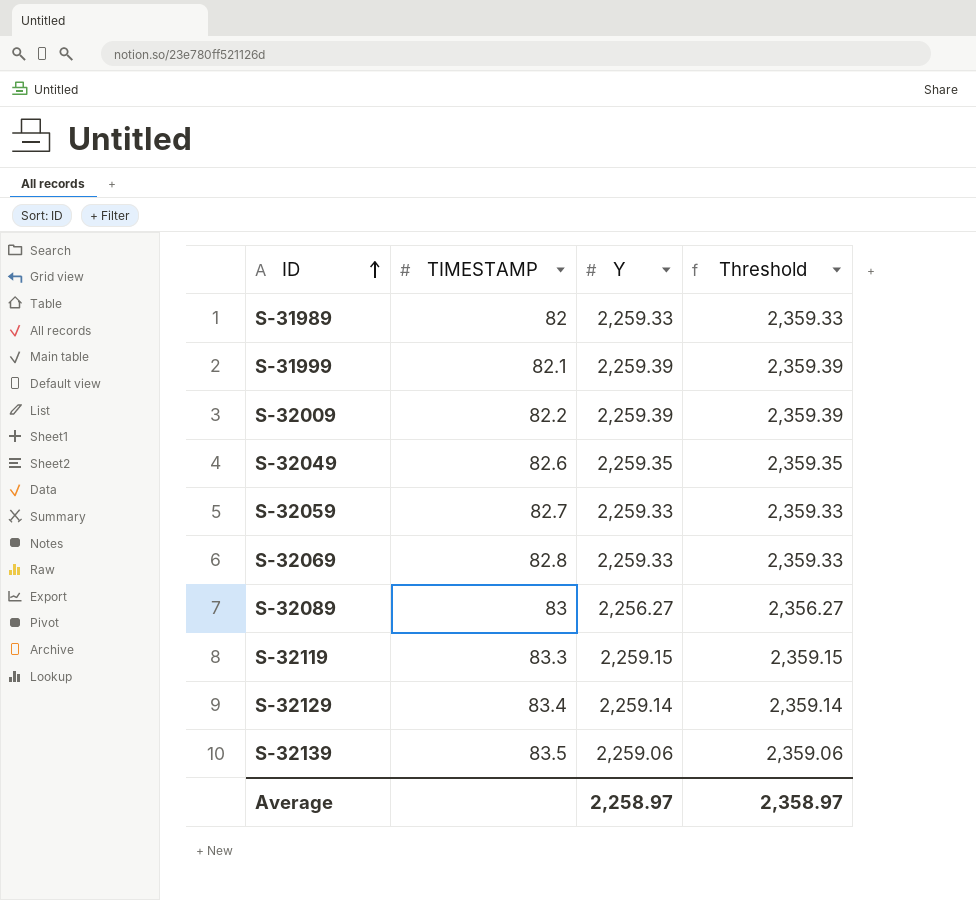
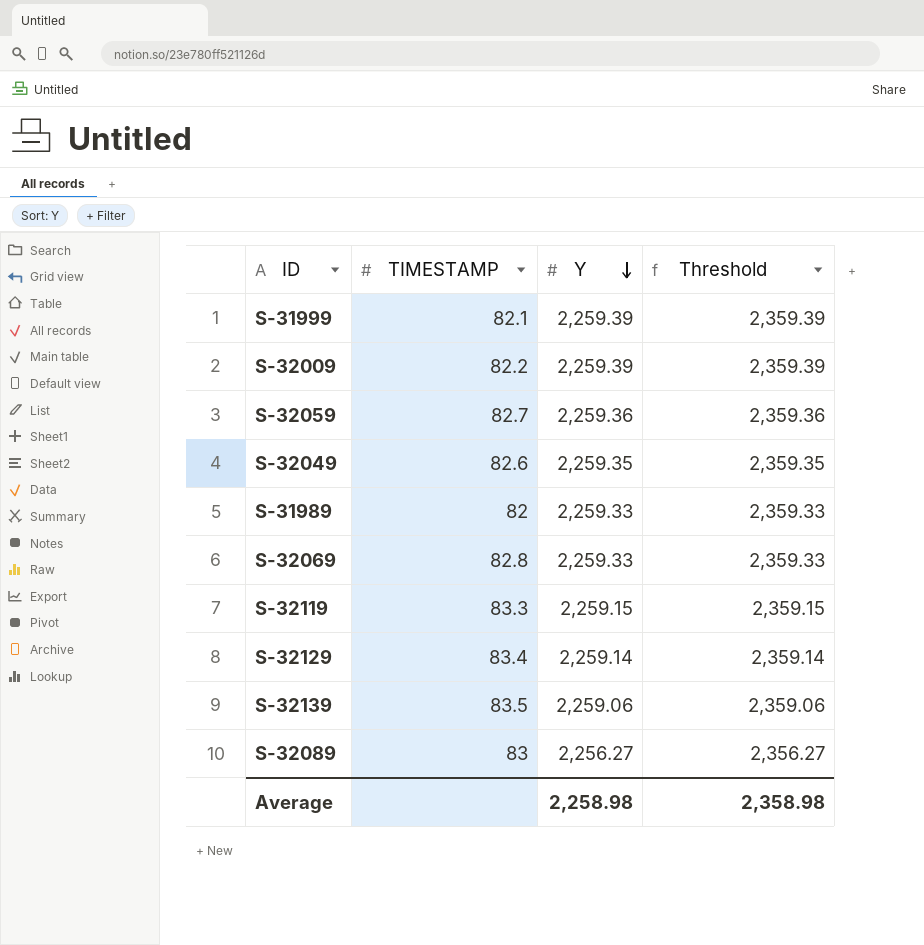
row order: ID ascending -> Y descending
S-32059 | Y: 2,259.33 -> 2,259.36
S-32059 | Threshold: 2,359.33 -> 2,359.36
Average | Y: 2,258.97 -> 2,258.98
Average | Threshold: 2,358.97 -> 2,358.98

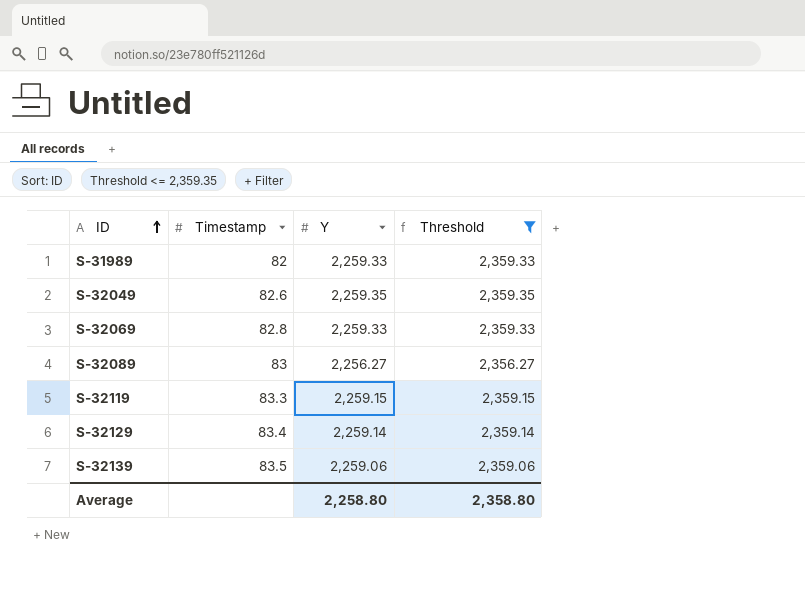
filter: none -> Threshold <= 2,359.35
row order: Y descending -> ID ascending
column name: TIMESTAMP -> Timestamp
Average | Y: 2,258.98 -> 2,258.80
Average | Threshold: 2,358.98 -> 2,358.80

